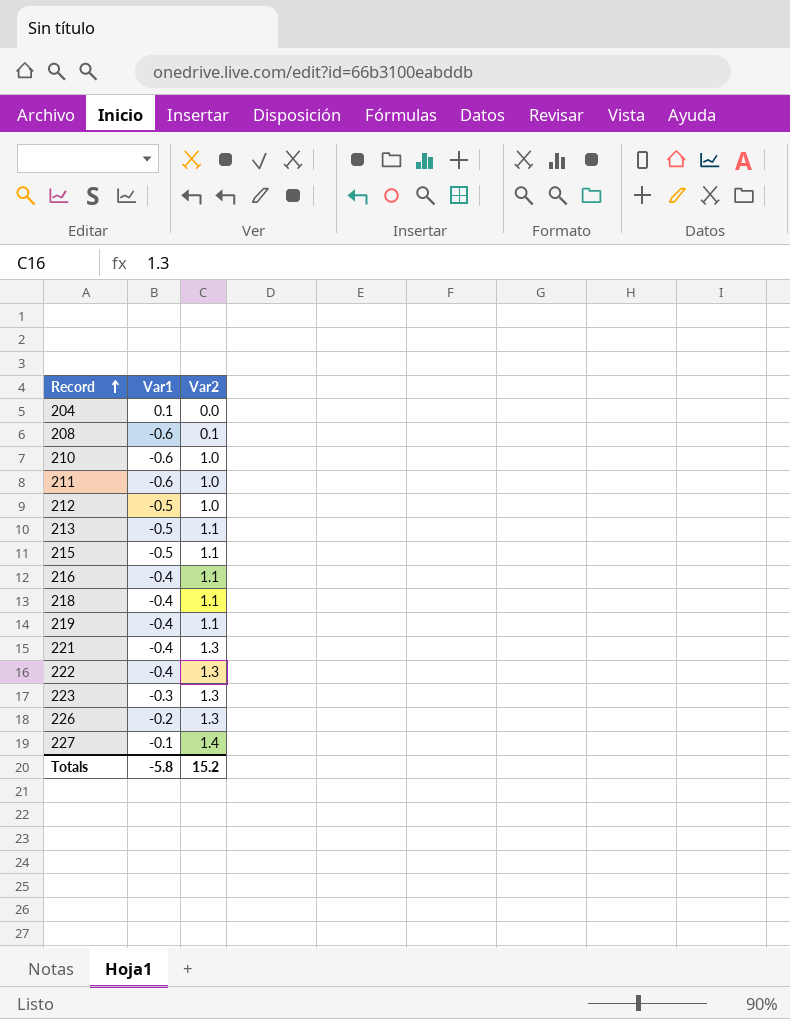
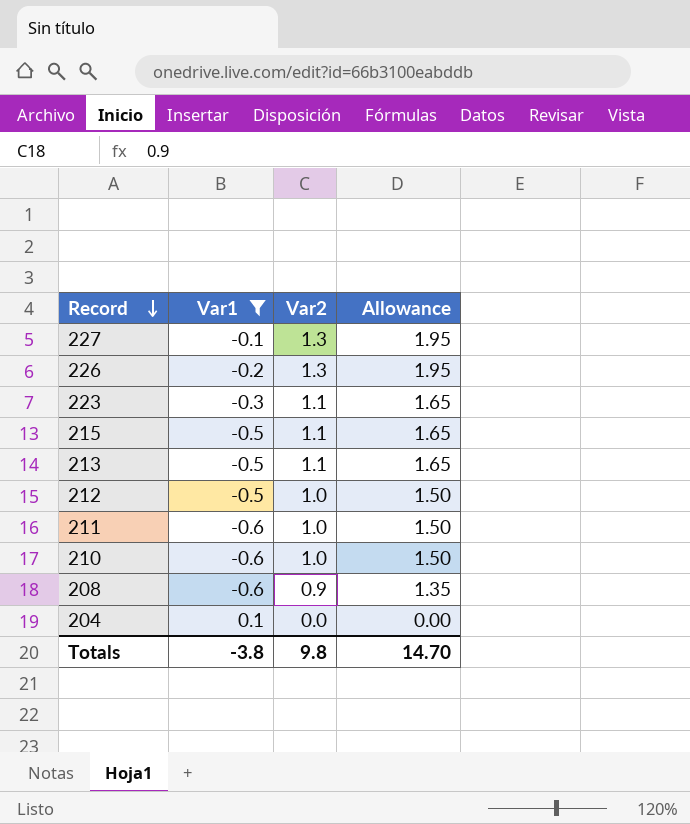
filter: none -> Var1 != -0.4
row order: Record ascending -> Record descending
column Allowance | formula: none -> [Var2] * 1.5
227 | Var2: 1.4 -> 1.3
223 | Var2: 1.3 -> 1.1
208 | Var2: 0.1 -> 0.9
Totals | Var1: -5.8 -> -3.8
Totals | Var2: 15.2 -> 9.8

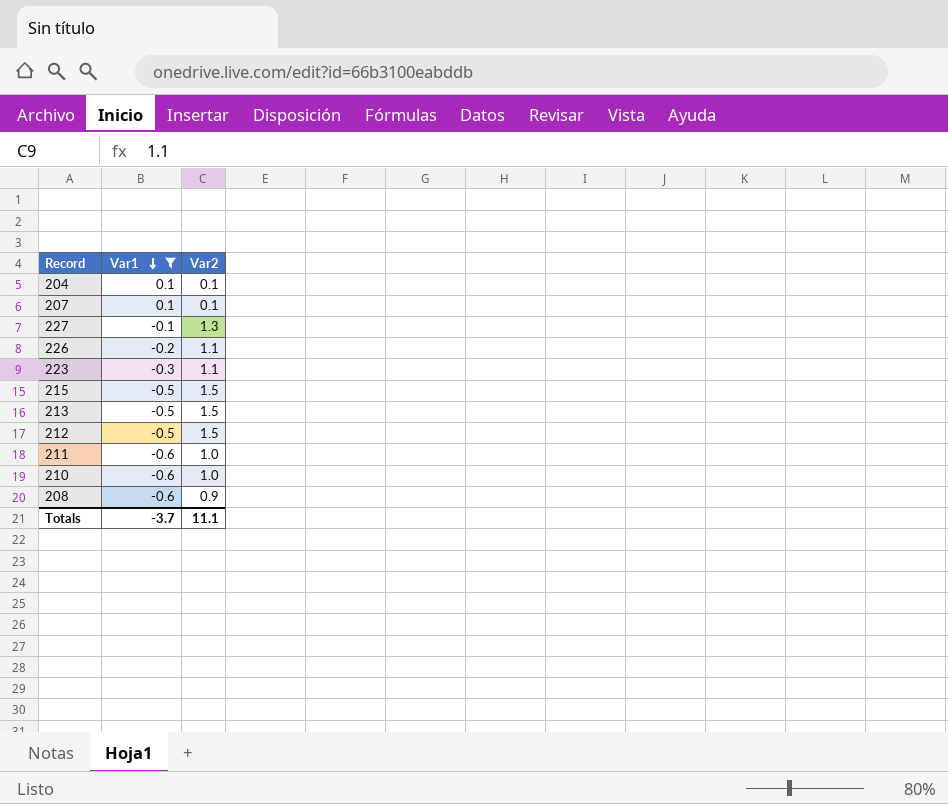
row order: Record descending -> Var1 descending
column Allowance | formula: [Var2] * 1.5 -> none
204 | Var2: 0.0 -> 0.1
row 207: none -> 0.1 | 0.1
226 | Var2: 1.3 -> 1.1
215 | Var2: 1.1 -> 1.5
213 | Var2: 1.1 -> 1.5
212 | Var2: 1.0 -> 1.5
Totals | Var1: -3.8 -> -3.7
Totals | Var2: 9.8 -> 11.1

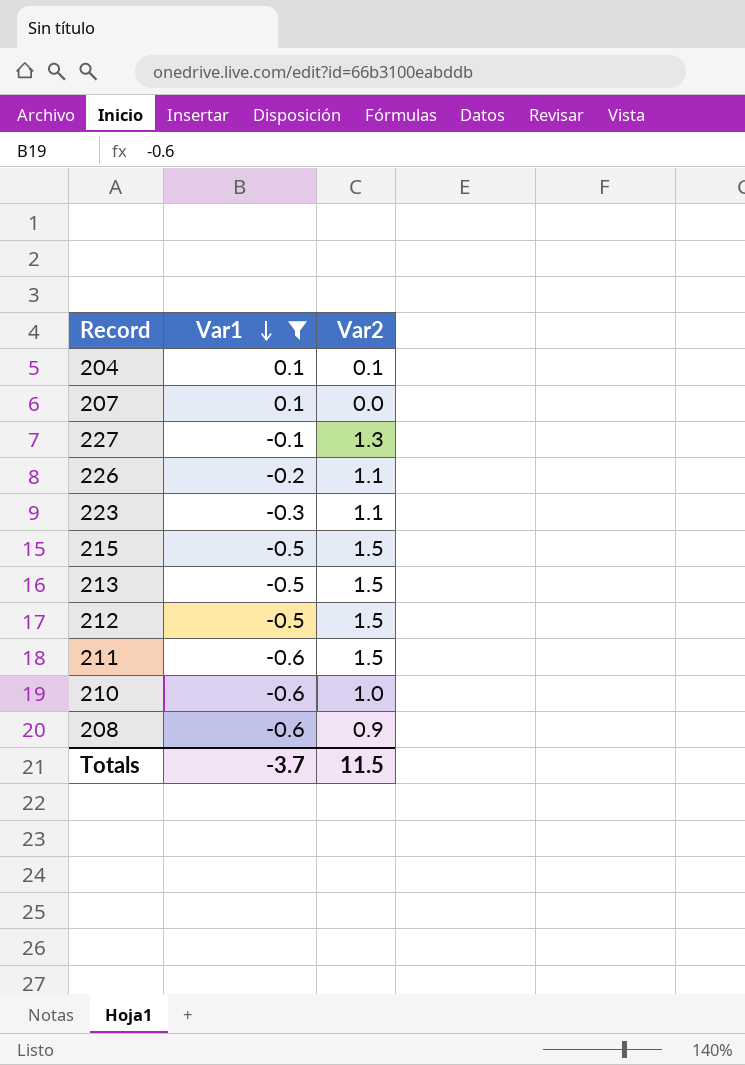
207 | Var2: 0.1 -> 0.0
211 | Var2: 1.0 -> 1.5
Totals | Var2: 11.1 -> 11.5

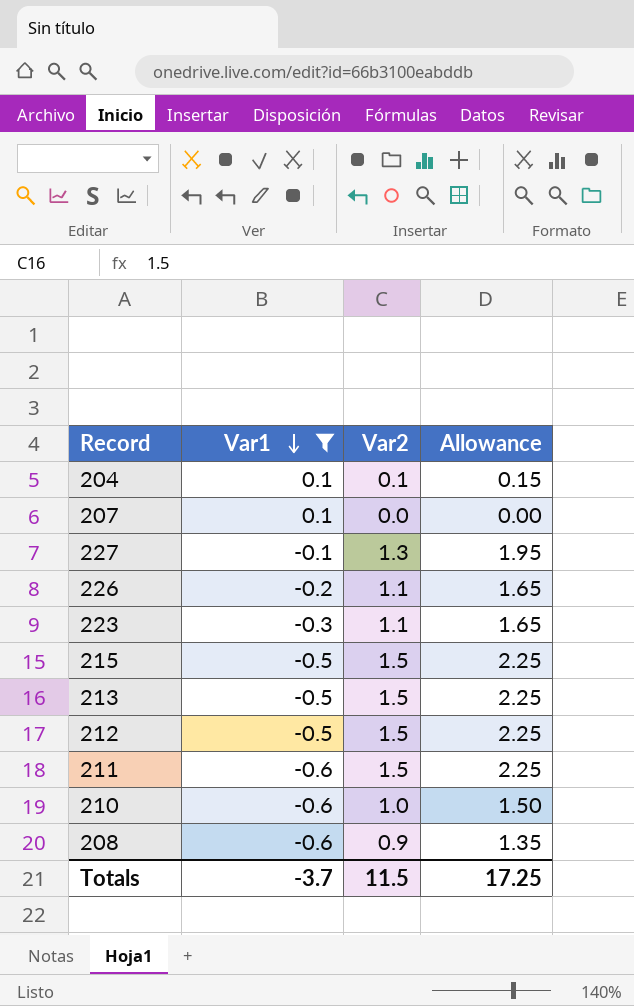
column Allowance | formula: none -> [Var2] * 1.5

